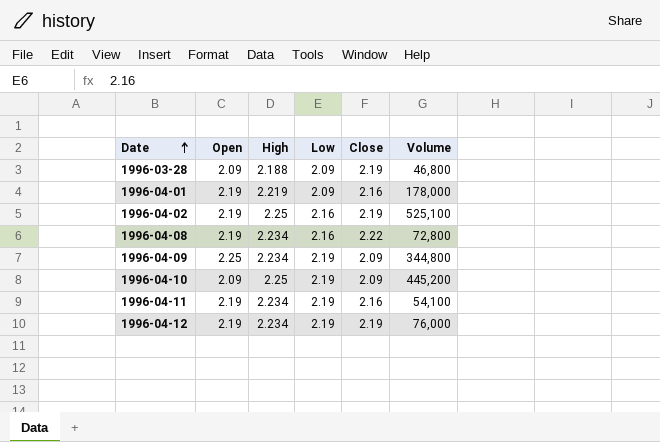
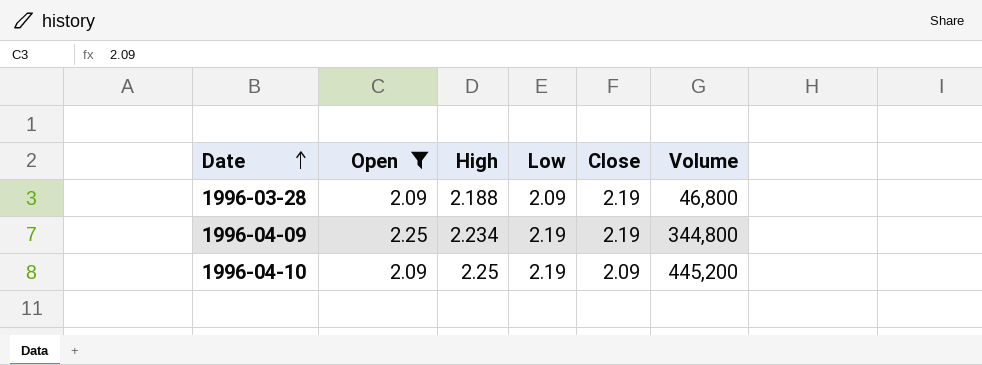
filter: none -> Open != 2.19
1996-04-09 | Close: 2.09 -> 2.19

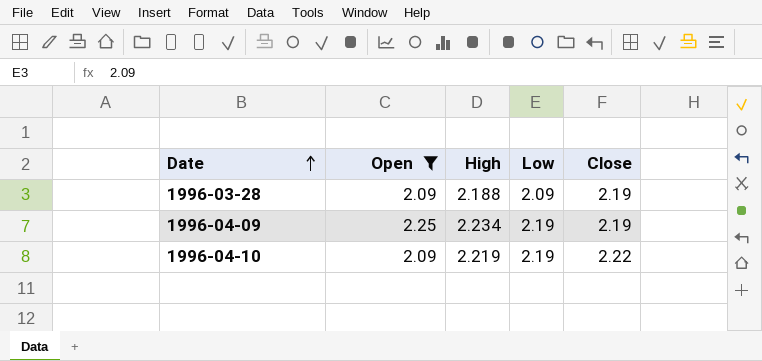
column Volume | position: 6 -> none
1996-04-10 | High: 2.25 -> 2.219
1996-04-10 | Close: 2.09 -> 2.22

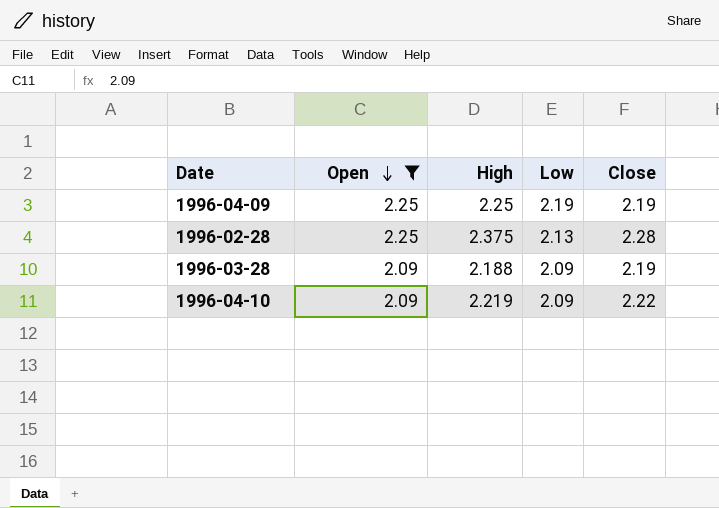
row order: Date ascending -> Open descending
1996-04-09 | High: 2.234 -> 2.25
row 1996-02-28: none -> 2.25 | 2.375 | 2.13 | 2.28
1996-04-10 | Low: 2.19 -> 2.09

